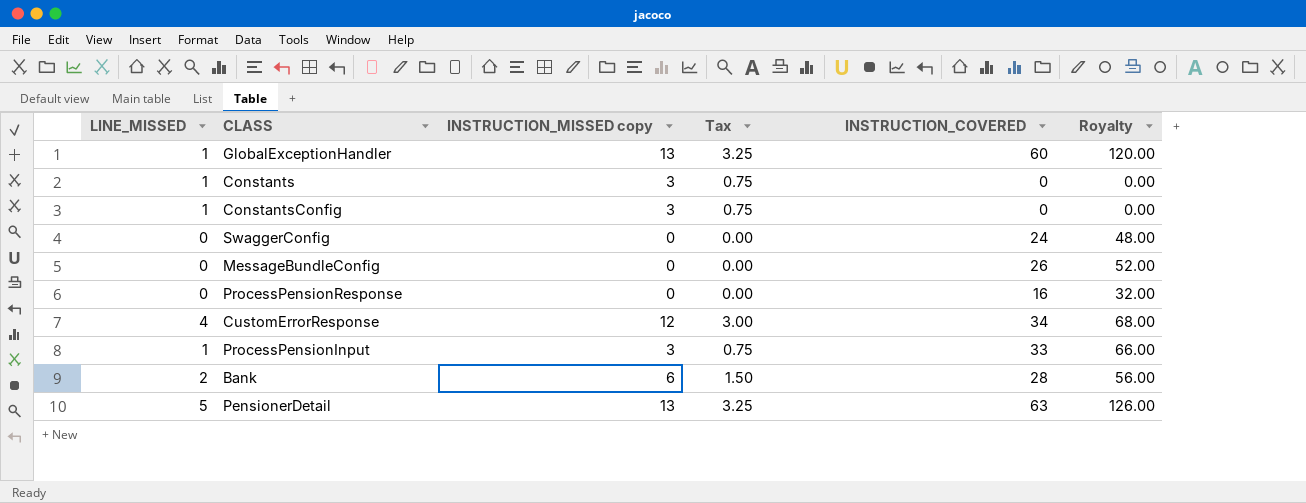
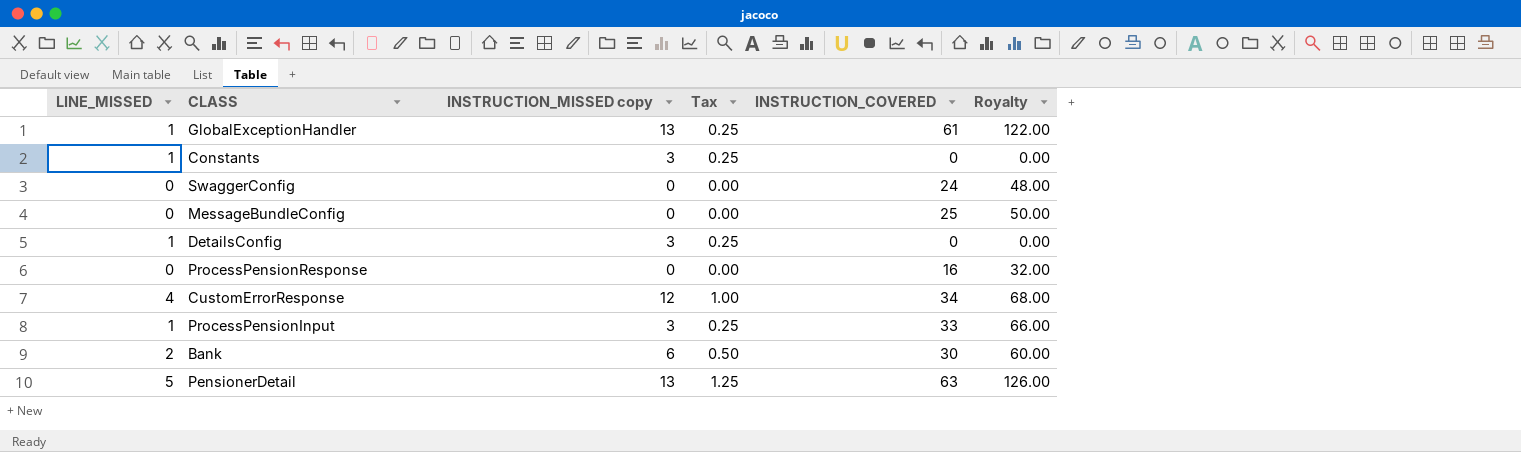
column Tax | formula: [INSTRUCTION_MISSED copy] * 0.25 -> [LINE_MISSED] * 0.25
row ConstantsConfig: 1 | 3 | 0.75 | 0 | 0.00 -> none
GlobalExceptionHandler | INSTRUCTION_COVERED: 60 -> 61
GlobalExceptionHandler | Royalty: 120.00 -> 122.00
MessageBundleConfig | INSTRUCTION_COVERED: 26 -> 25
MessageBundleConfig | Royalty: 52.00 -> 50.00
row DetailsConfig: none -> 1 | 3 | 0.25 | 0 | 0.00
Bank | INSTRUCTION_COVERED: 28 -> 30
Bank | Royalty: 56.00 -> 60.00

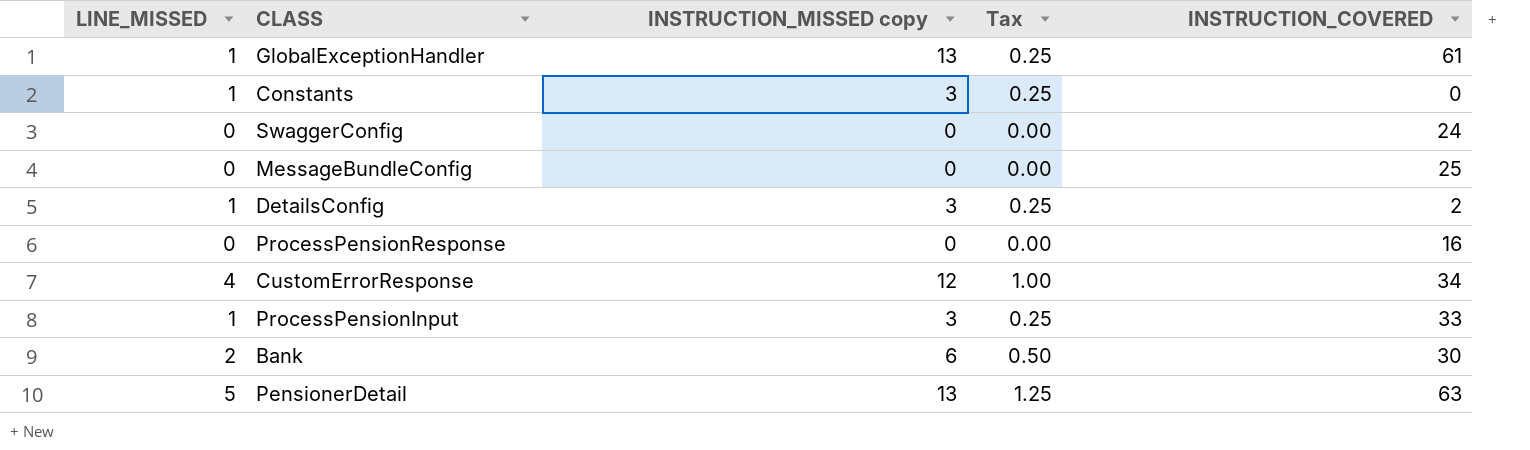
column Royalty | formula: [INSTRUCTION_COVERED] * 2 -> none
DetailsConfig | INSTRUCTION_COVERED: 0 -> 2

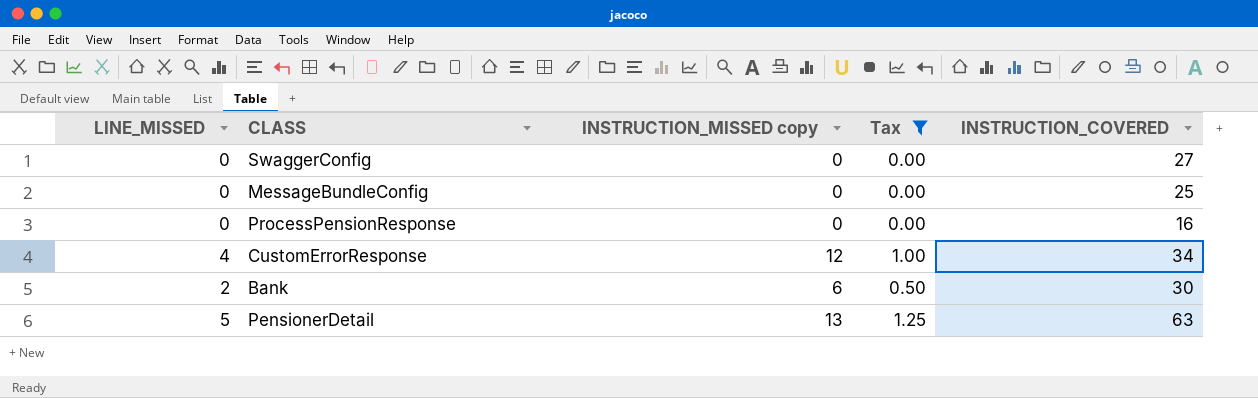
filter: none -> Tax != 0.25
SwaggerConfig | INSTRUCTION_COVERED: 24 -> 27

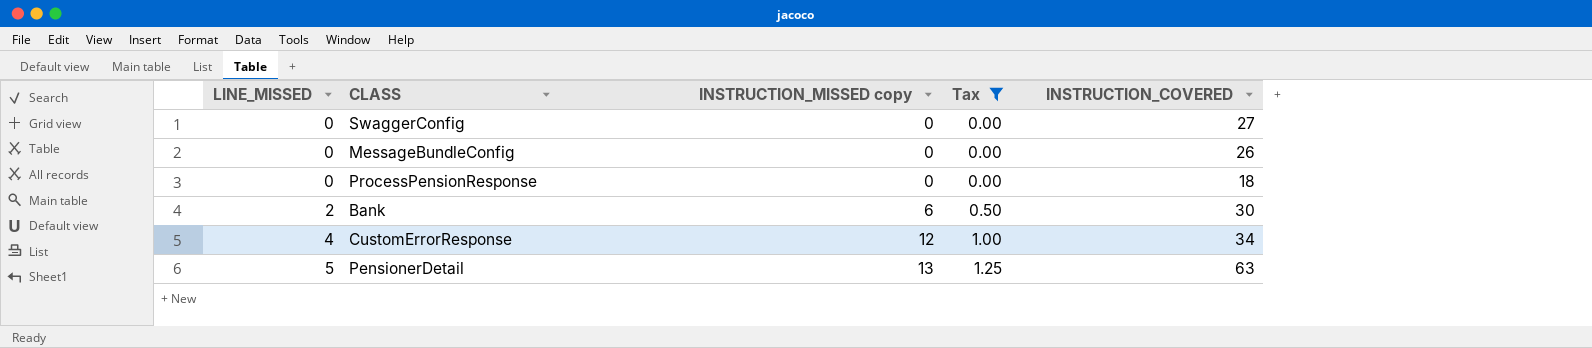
row order: none -> LINE_MISSED ascending
MessageBundleConfig | INSTRUCTION_COVERED: 25 -> 26
ProcessPensionResponse | INSTRUCTION_COVERED: 16 -> 18

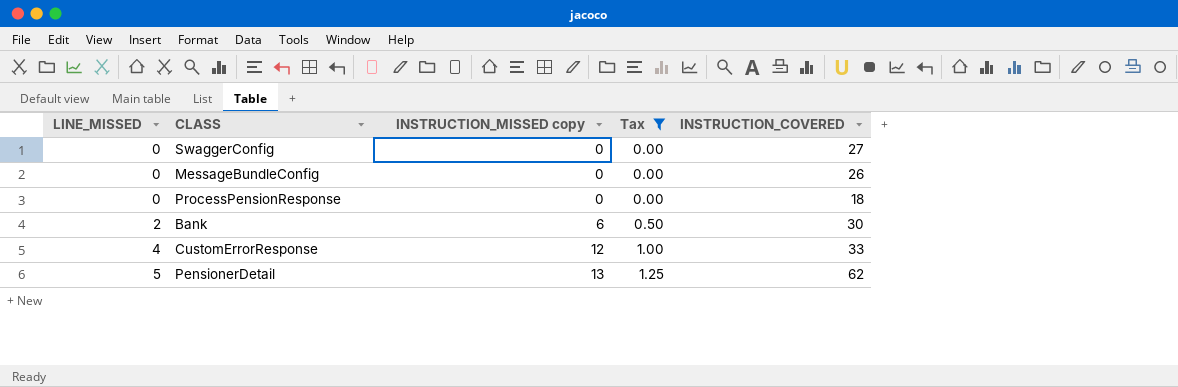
CustomErrorResponse | INSTRUCTION_COVERED: 34 -> 33
PensionerDetail | INSTRUCTION_COVERED: 63 -> 62

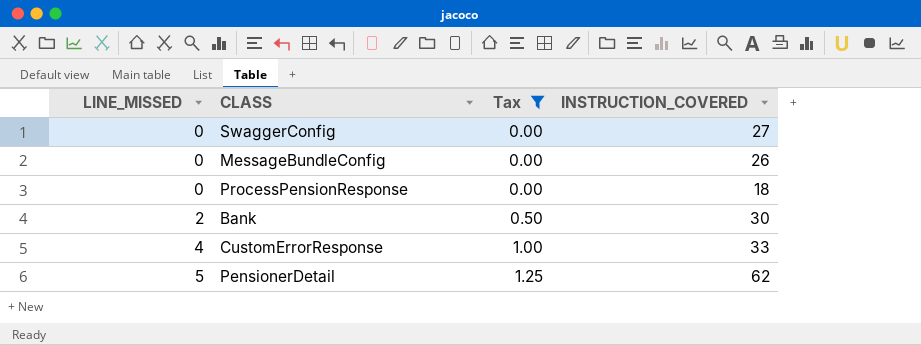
column INSTRUCTION_MISSED copy | position: 3 -> none

